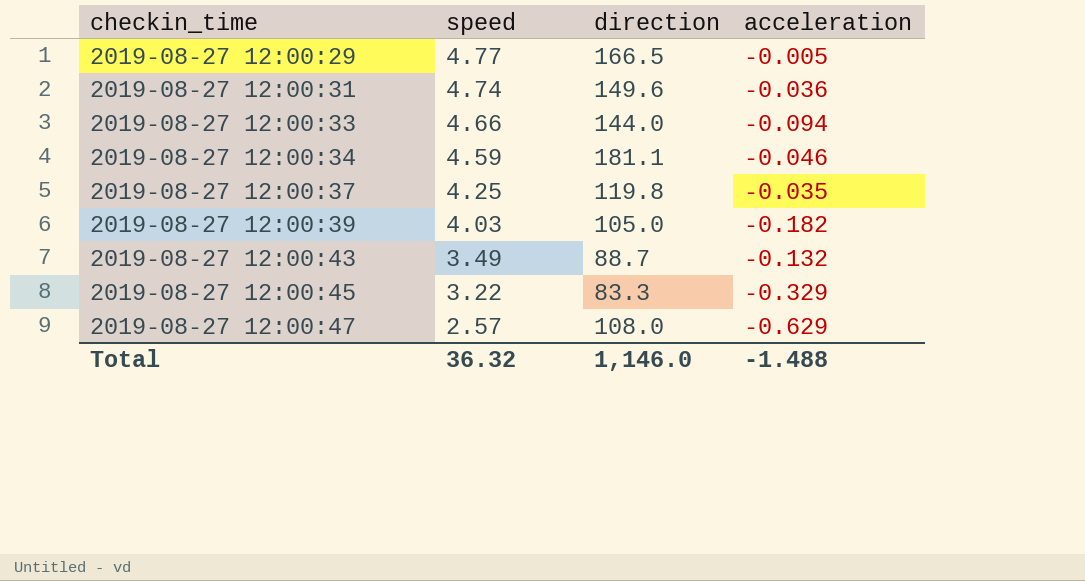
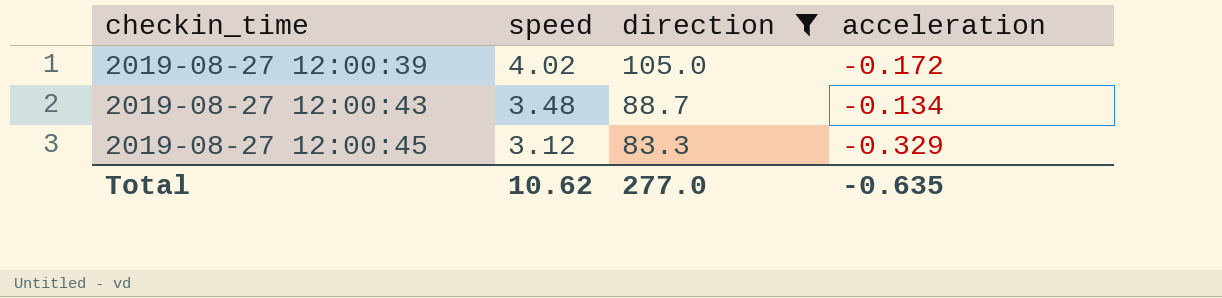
filter: none -> direction <= 105.0
2019-08-27 12:00:39 | speed: 4.03 -> 4.02
2019-08-27 12:00:39 | acceleration: -0.182 -> -0.172
2019-08-27 12:00:43 | speed: 3.49 -> 3.48
2019-08-27 12:00:43 | acceleration: -0.132 -> -0.134
2019-08-27 12:00:45 | speed: 3.22 -> 3.12
Total | speed: 36.32 -> 10.62
Total | direction: 1,146.0 -> 277.0
Total | acceleration: -1.488 -> -0.635

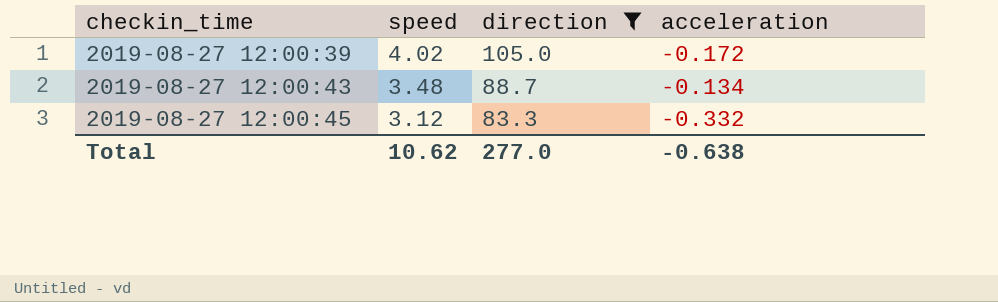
2019-08-27 12:00:45 | acceleration: -0.329 -> -0.332
Total | acceleration: -0.635 -> -0.638

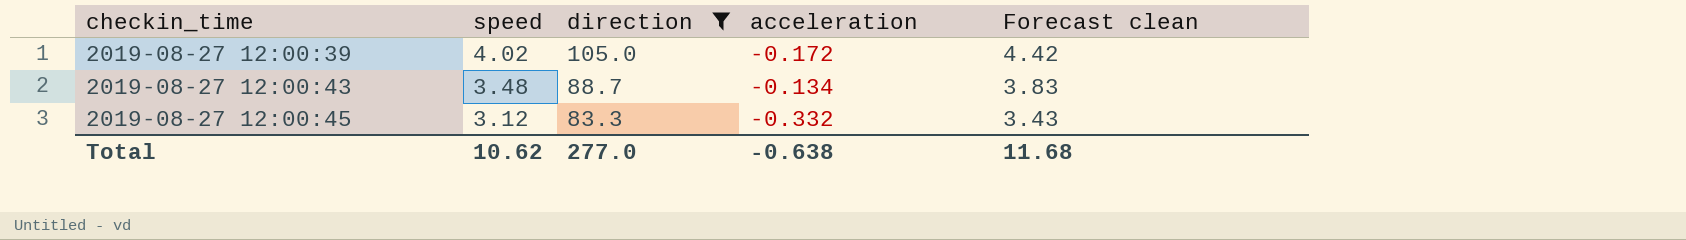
column Forecast clean | formula: none -> [speed] * 1.1

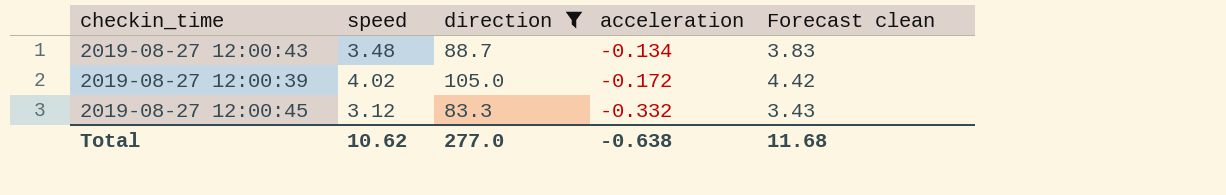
row order: checkin_time ascending -> acceleration descending

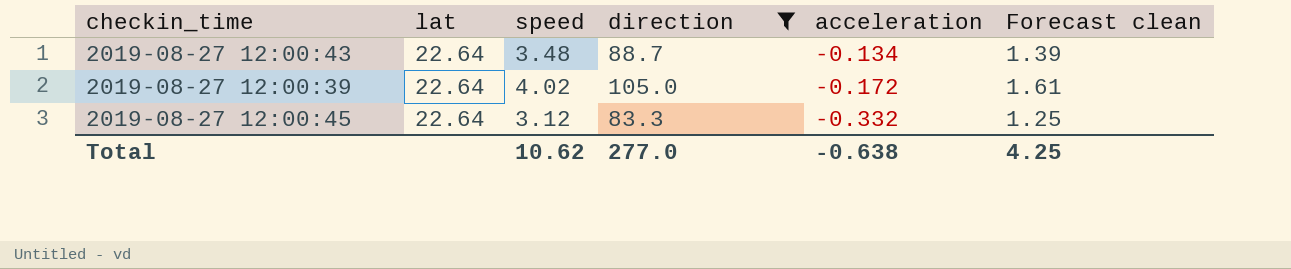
column lat | position: none -> 2
column Forecast clean | formula: [speed] * 1.1 -> [speed] * 0.4
Total | Forecast clean: 11.68 -> 4.25

